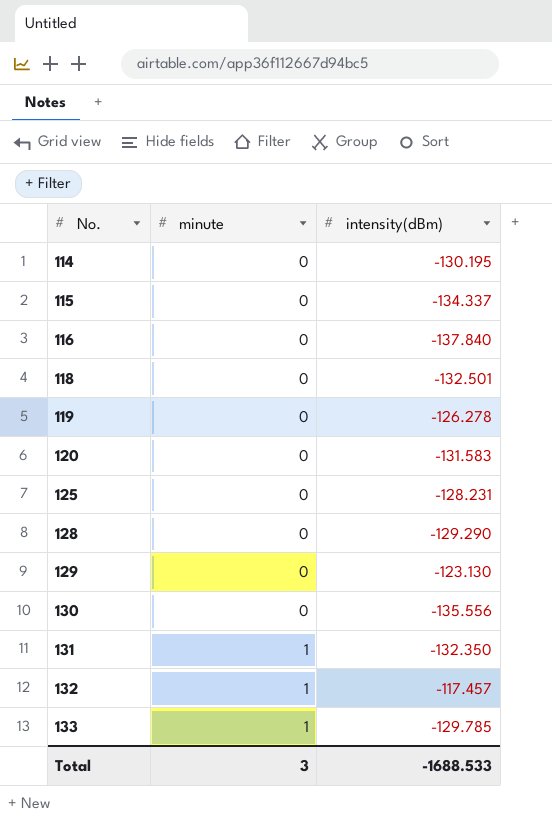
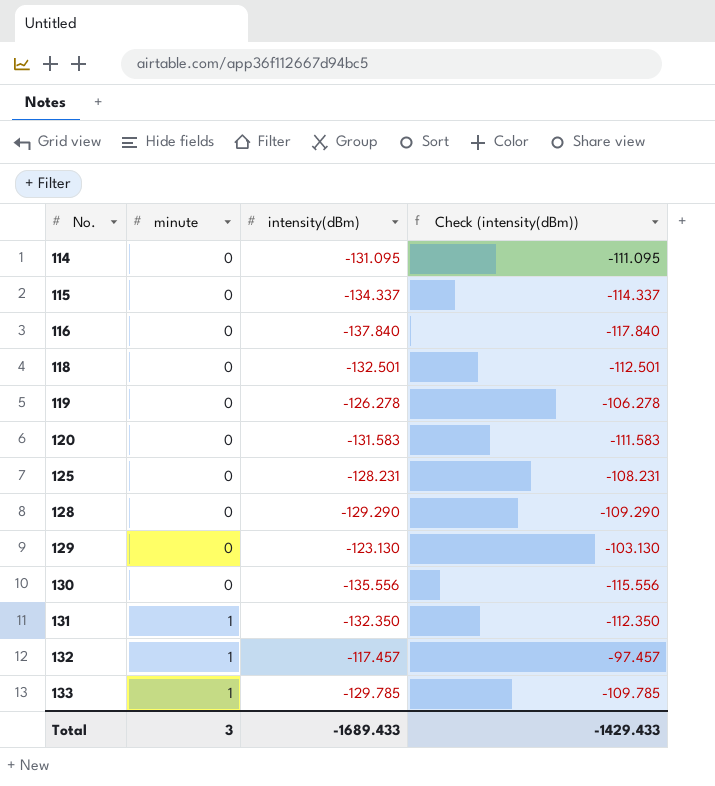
column Check (intensity(dBm)) | formula: none -> [intensity(dBm)] + 20
114 | intensity(dBm): -130.195 -> -131.095
Total | intensity(dBm): -1688.533 -> -1689.433

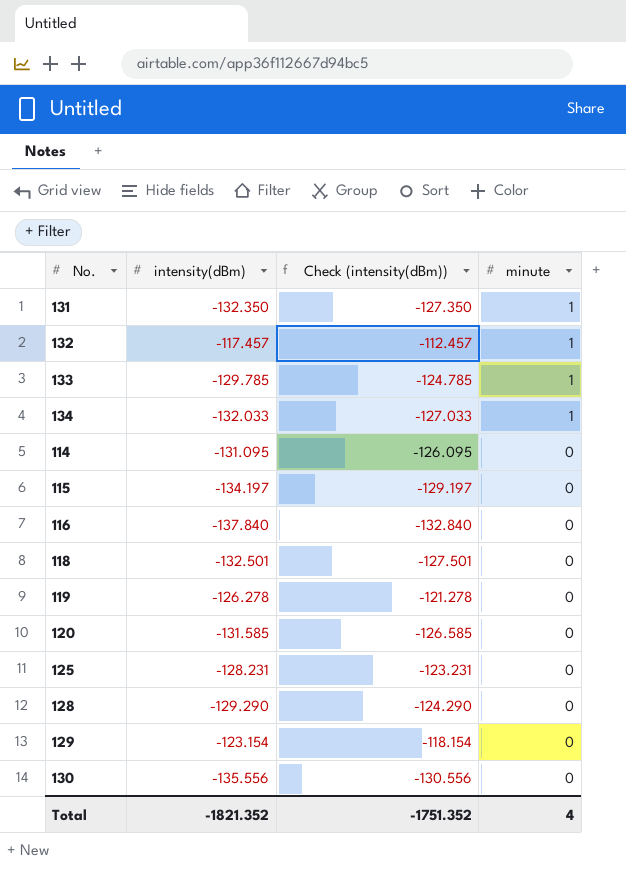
row order: No. ascending -> minute descending
column Check (intensity(dBm)) | formula: [intensity(dBm)] + 20 -> [intensity(dBm)] + 5
column minute | position: 2 -> 4
row 134: none -> -132.033 | -127.033 | 1
115 | intensity(dBm): -134.337 -> -134.197
120 | intensity(dBm): -131.583 -> -131.585
129 | intensity(dBm): -123.130 -> -123.154
Total | intensity(dBm): -1689.433 -> -1821.352
Total | Check (intensity(dBm)): -1429.433 -> -1751.352
Total | minute: 3 -> 4

